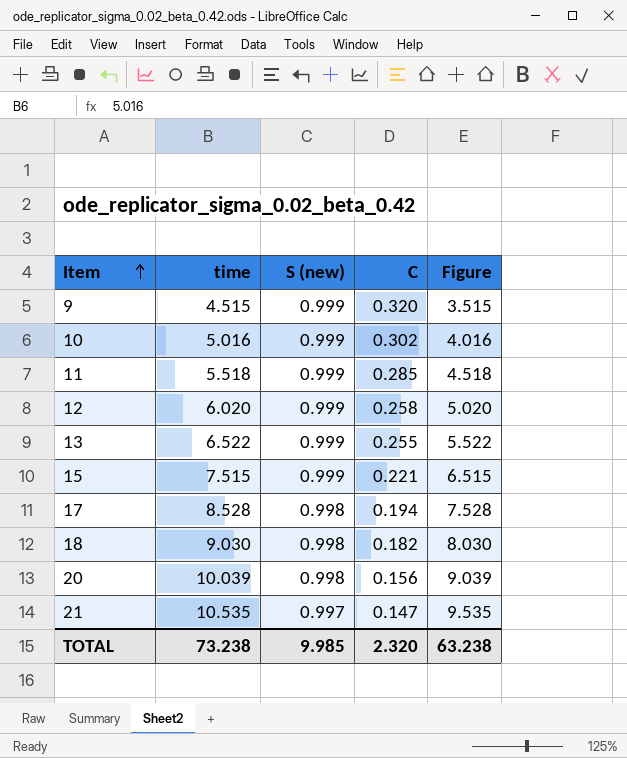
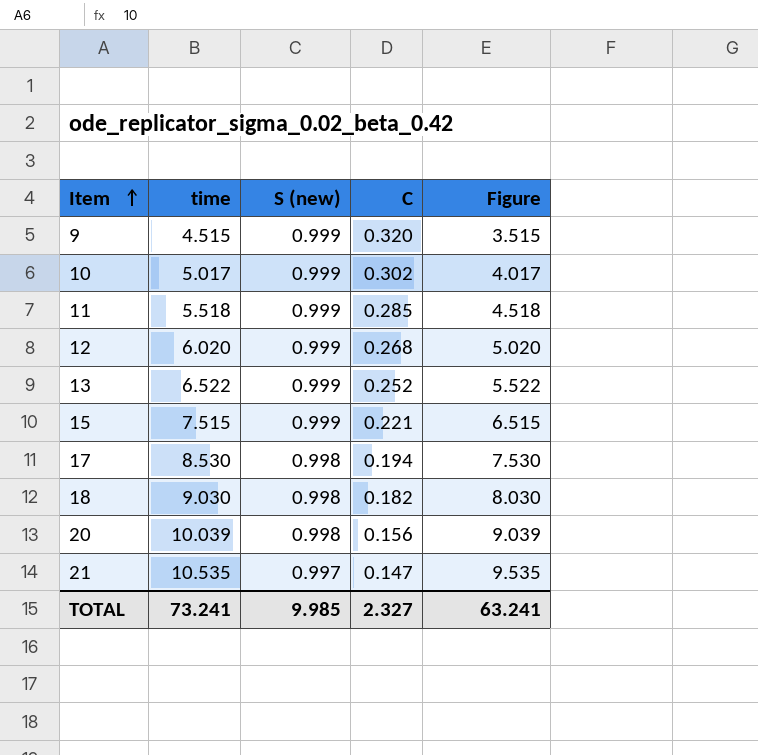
10 | time: 5.016 -> 5.017
10 | Figure: 4.016 -> 4.017
12 | C: 0.258 -> 0.268
13 | C: 0.255 -> 0.252
17 | time: 8.528 -> 8.530
17 | Figure: 7.528 -> 7.530
TOTAL | time: 73.238 -> 73.241
TOTAL | C: 2.320 -> 2.327
TOTAL | Figure: 63.238 -> 63.241

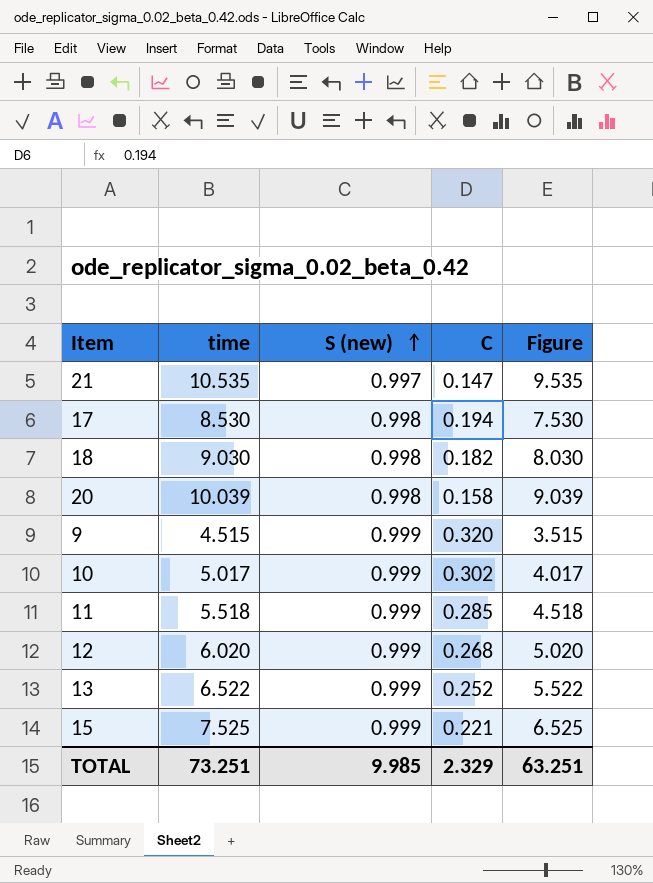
row order: Item ascending -> S (new) ascending
20 | C: 0.156 -> 0.158
15 | time: 7.515 -> 7.525
15 | Figure: 6.515 -> 6.525
TOTAL | time: 73.241 -> 73.251
TOTAL | C: 2.327 -> 2.329
TOTAL | Figure: 63.241 -> 63.251

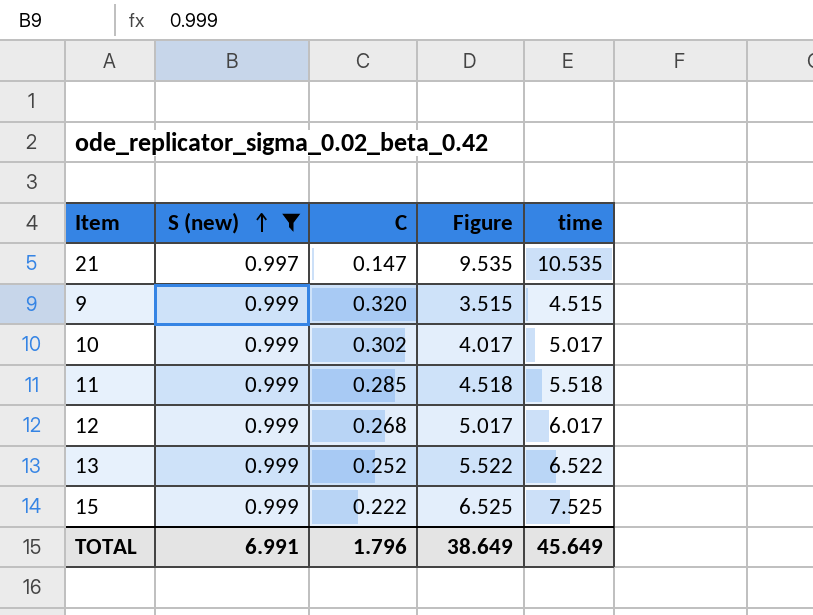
filter: none -> S (new) != 0.998
column time | position: 2 -> 5
12 | Figure: 5.020 -> 5.017
12 | time: 6.020 -> 6.017
15 | C: 0.221 -> 0.222
TOTAL | S (new): 9.985 -> 6.991
TOTAL | C: 2.329 -> 1.796
TOTAL | Figure: 63.251 -> 38.649
TOTAL | time: 73.251 -> 45.649

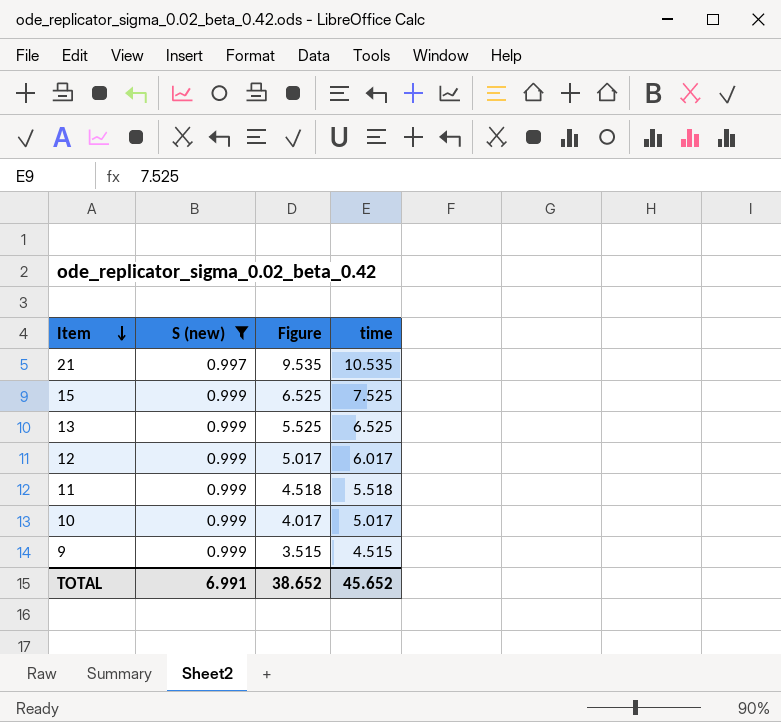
row order: S (new) ascending -> Item descending
column C | position: 3 -> none
13 | Figure: 5.522 -> 5.525
13 | time: 6.522 -> 6.525
TOTAL | Figure: 38.649 -> 38.652
TOTAL | time: 45.649 -> 45.652

